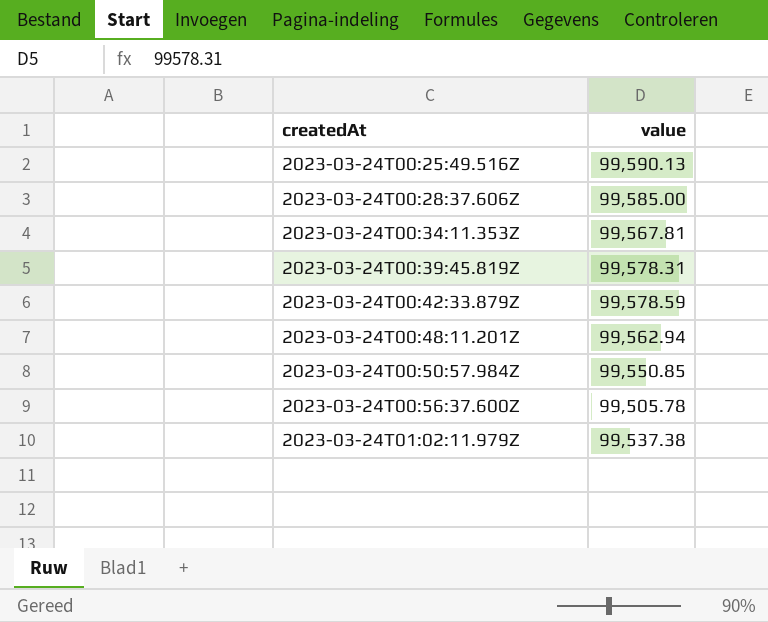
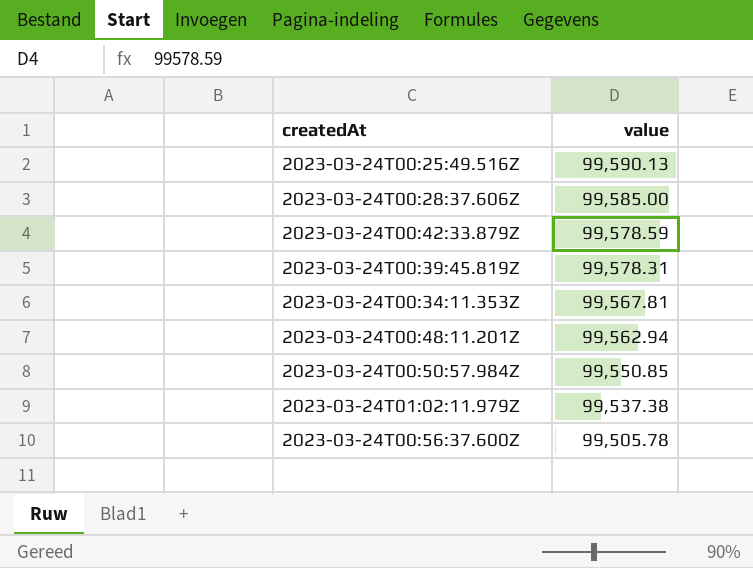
row order: createdAt ascending -> value descending

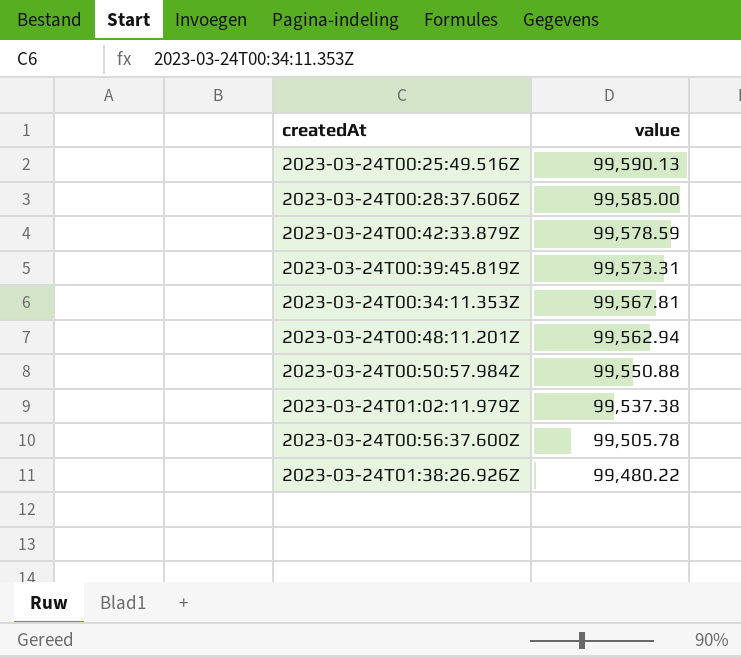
2023-03-24T00:39:45.819Z | value: 99,578.31 -> 99,573.31
2023-03-24T00:50:57.984Z | value: 99,550.85 -> 99,550.88
row 2023-03-24T01:38:26.926Z: none -> 99,480.22

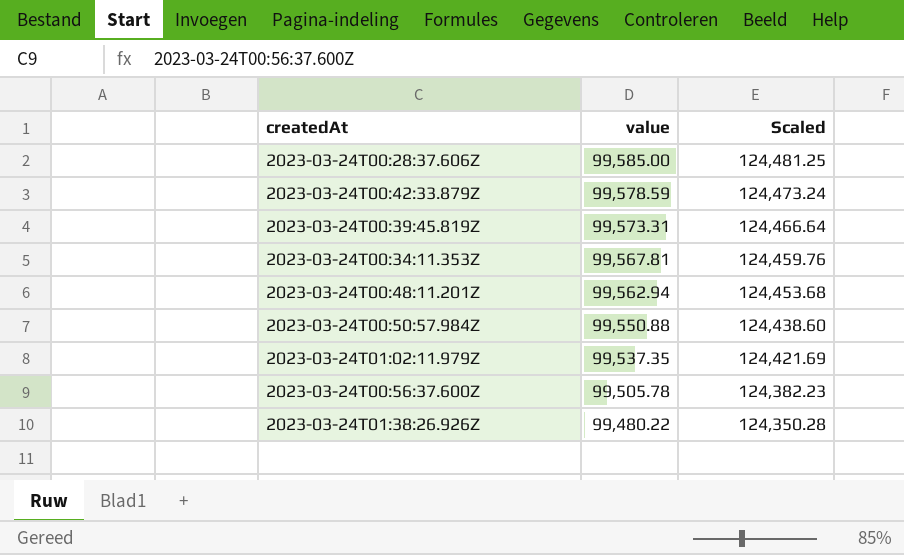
column Scaled | formula: none -> [value] * 1.25
row 2023-03-24T00:25:49.516Z: 99,590.13 -> none
2023-03-24T01:02:11.979Z | value: 99,537.38 -> 99,537.35

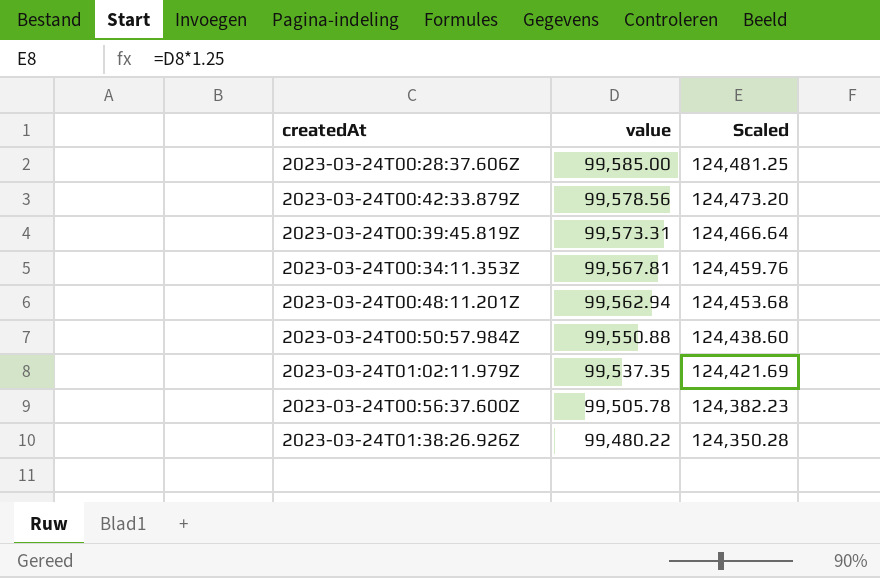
2023-03-24T00:42:33.879Z | value: 99,578.59 -> 99,578.56
2023-03-24T00:42:33.879Z | Scaled: 124,473.24 -> 124,473.20

